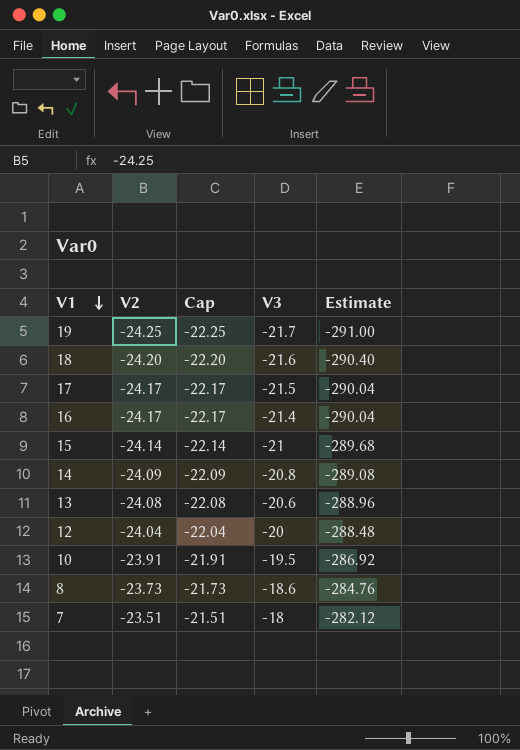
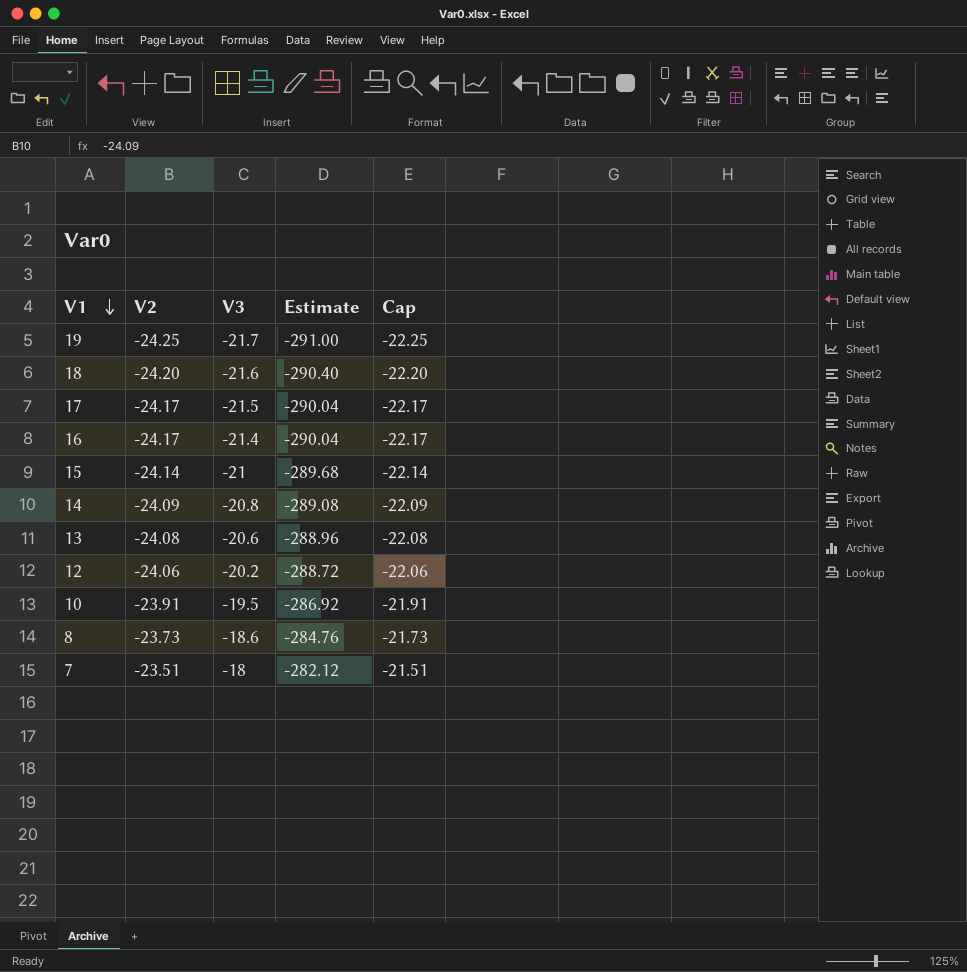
column Cap | position: 3 -> 5
12 | V2: -24.04 -> -24.06
12 | V3: -20 -> -20.2
12 | Estimate: -288.48 -> -288.72
12 | Cap: -22.04 -> -22.06

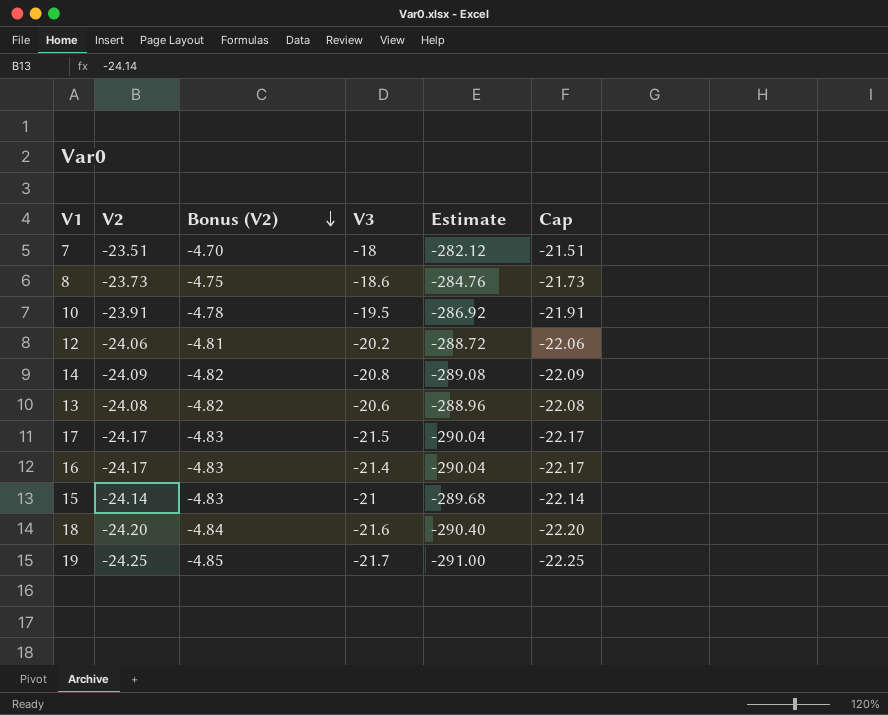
row order: V1 descending -> Bonus (V2) descending
column Bonus (V2) | formula: none -> [V2] * 0.2

